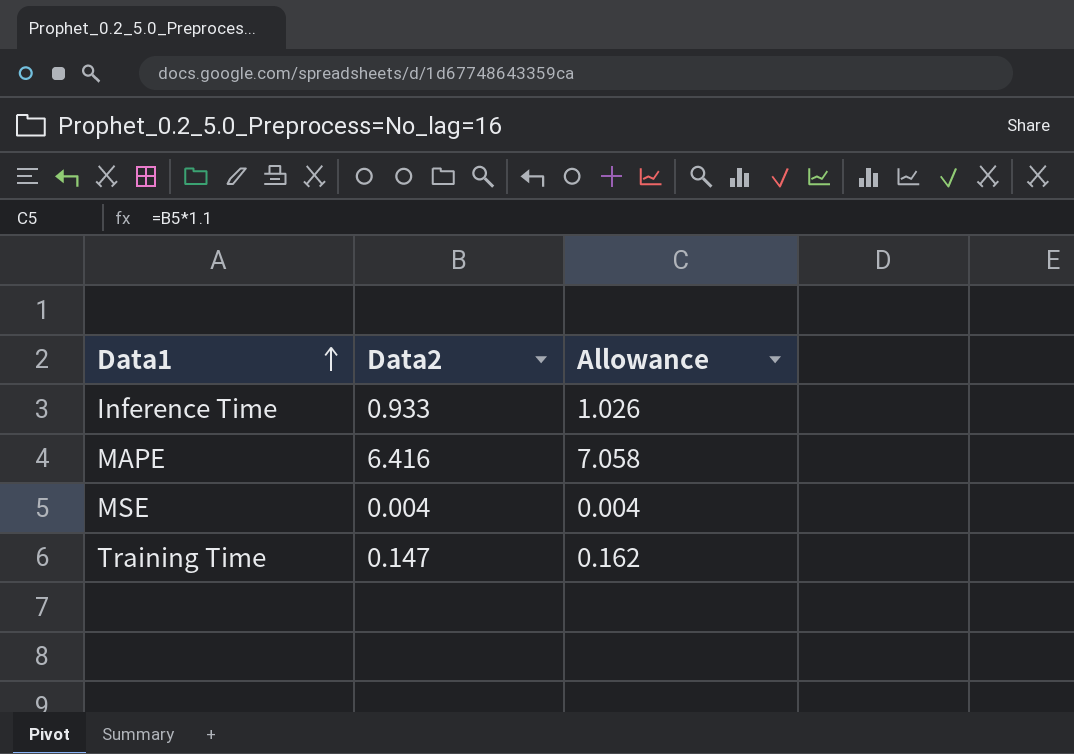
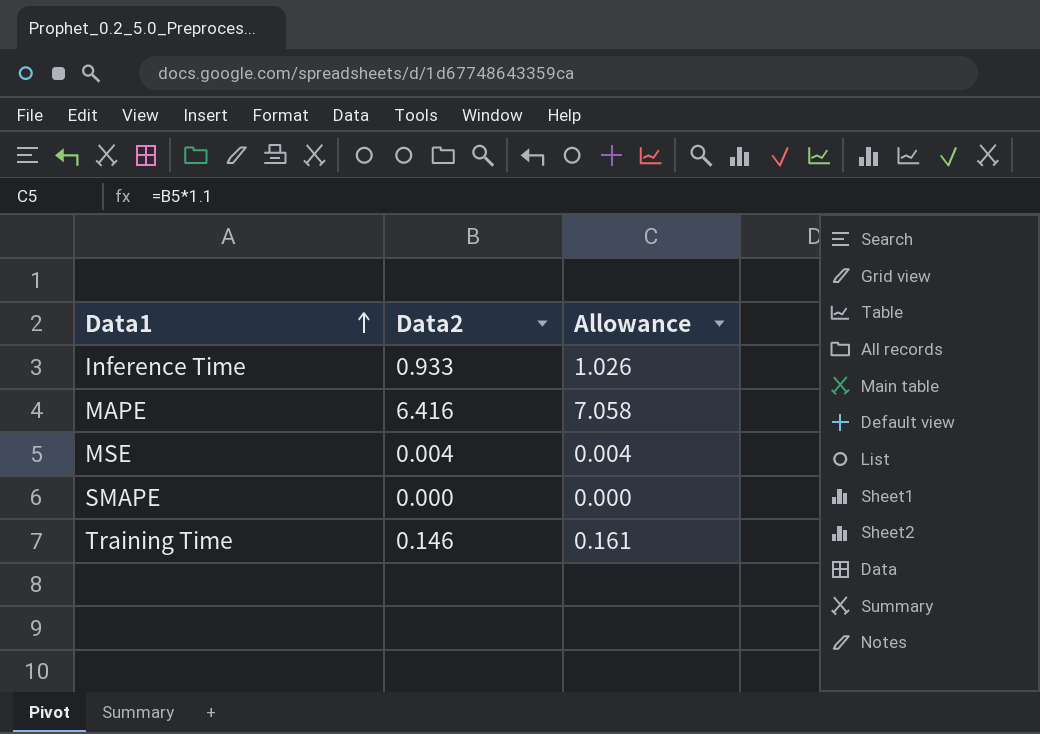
row SMAPE: none -> 0.000 | 0.000
Training Time | Data2: 0.147 -> 0.146
Training Time | Allowance: 0.162 -> 0.161

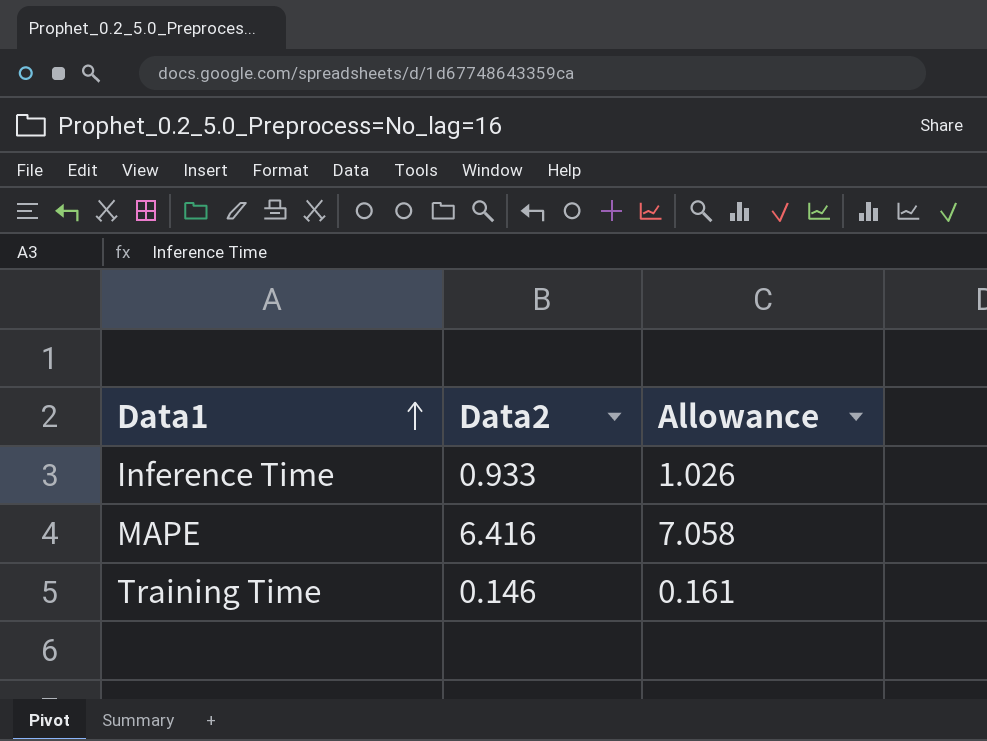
row MSE: 0.004 | 0.004 -> none
row SMAPE: 0.000 | 0.000 -> none

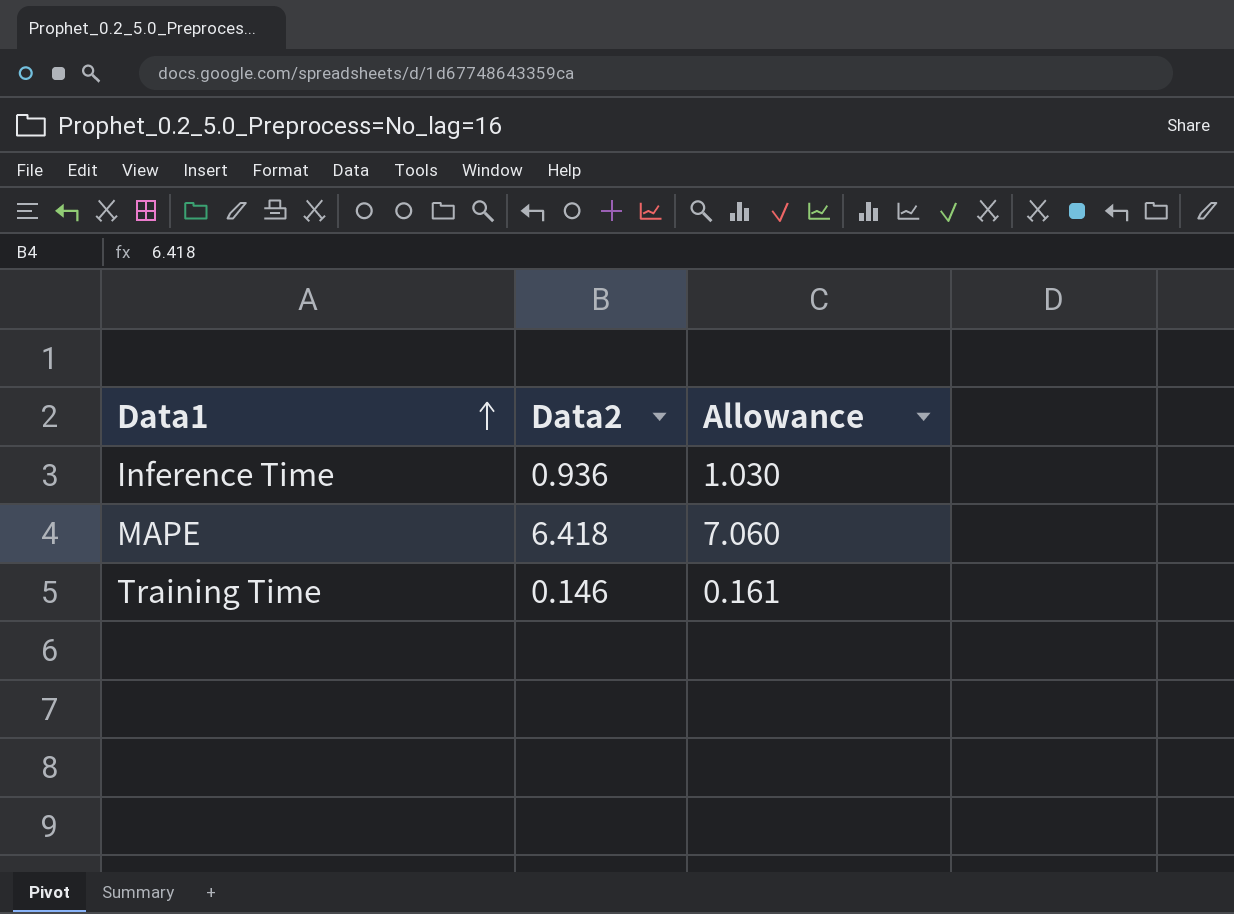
Inference Time | Data2: 0.933 -> 0.936
Inference Time | Allowance: 1.026 -> 1.030
MAPE | Data2: 6.416 -> 6.418
MAPE | Allowance: 7.058 -> 7.060

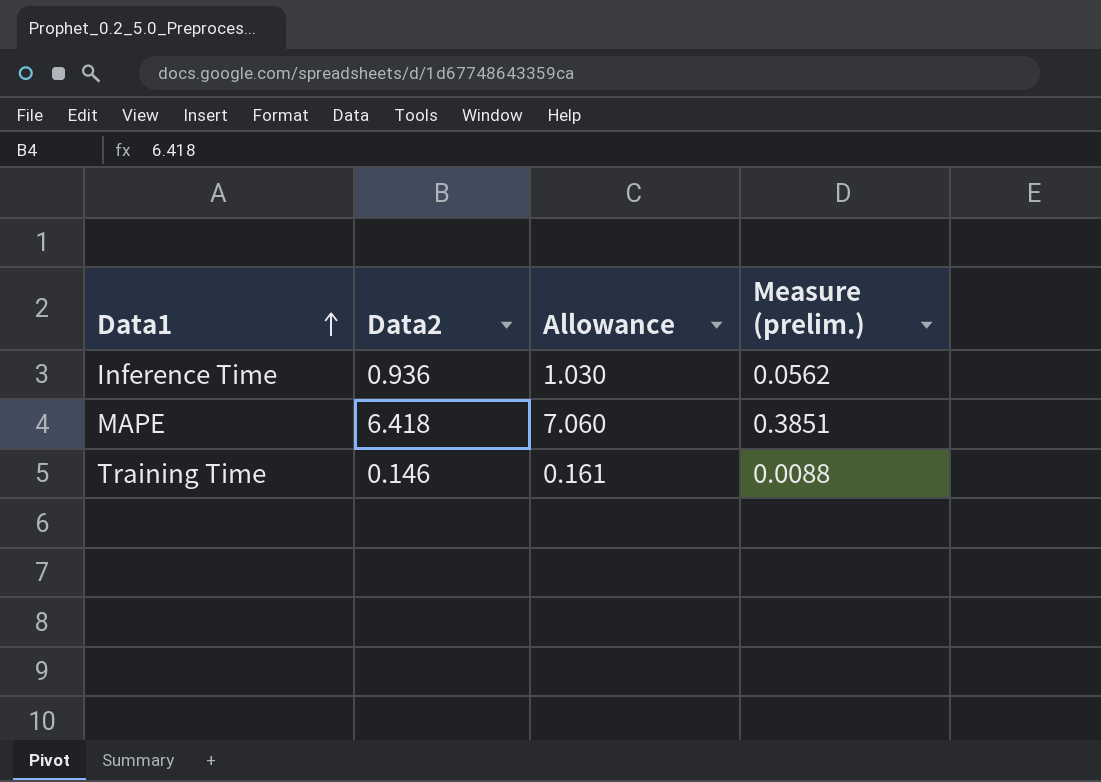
column Measure (prelim.) | formula: none -> [Data2] * 0.06

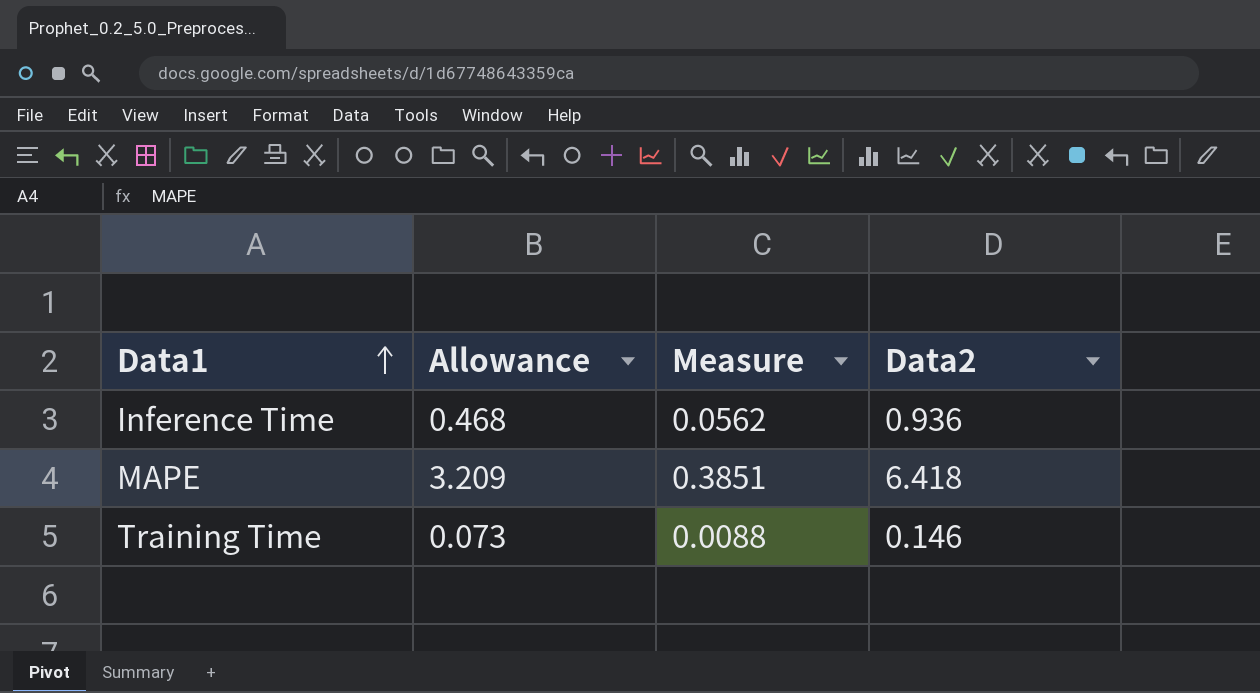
column Allowance | formula: [Data2] * 1.1 -> [Data2] * 0.5
column name: Measure (prelim.) -> Measure
column Data2 | position: 2 -> 4

